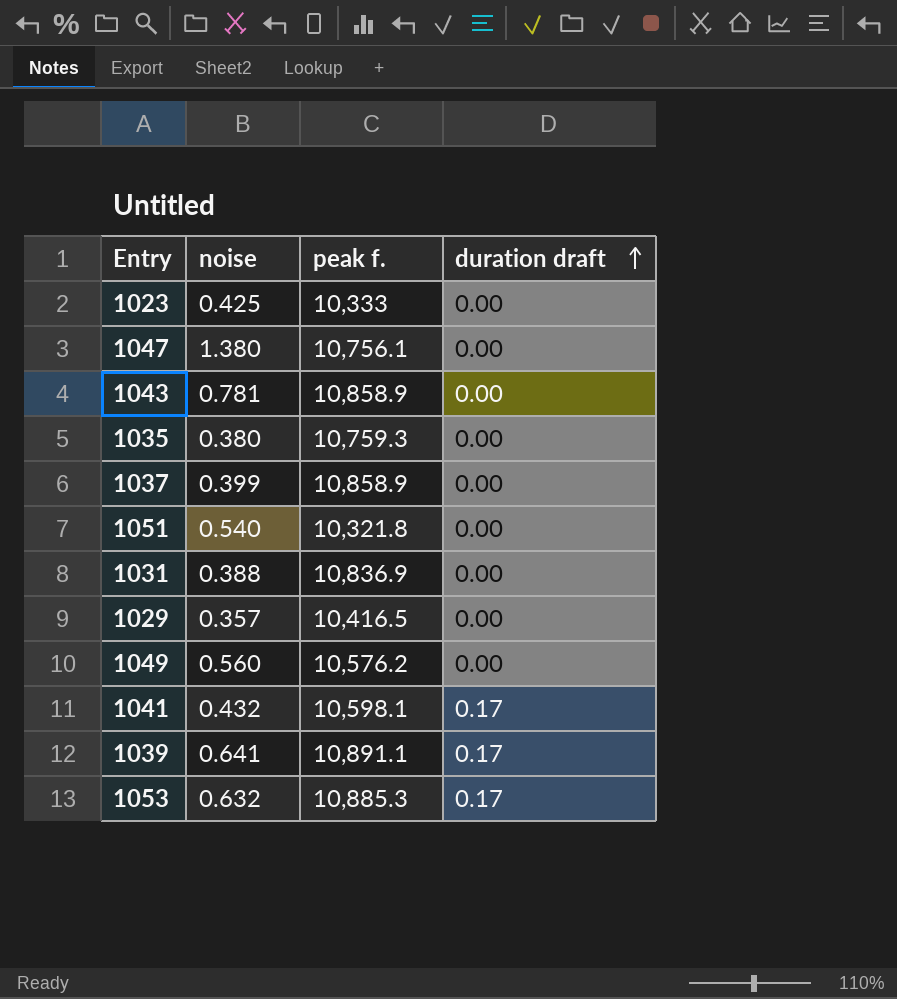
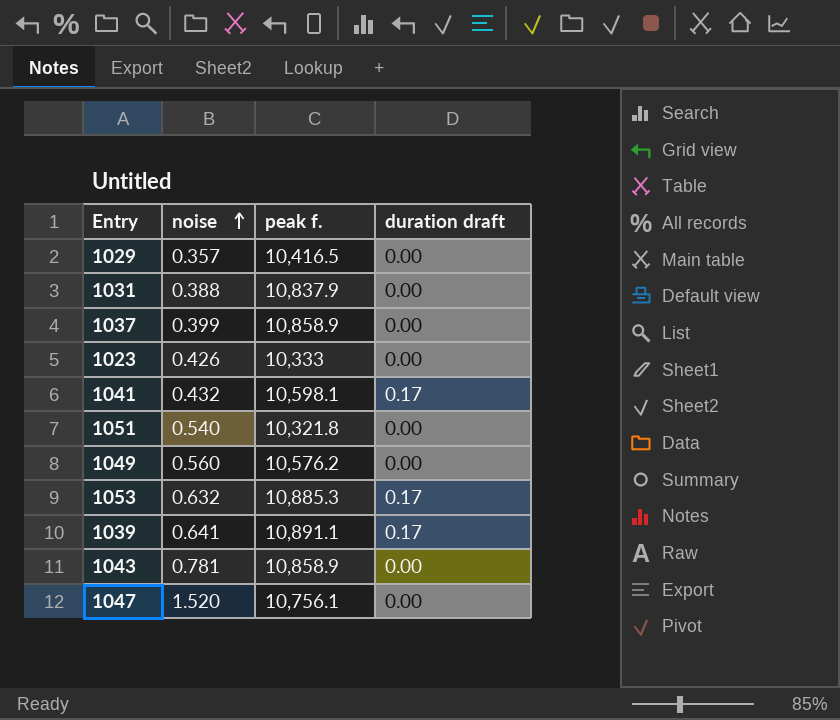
row order: duration draft ascending -> noise ascending
row 1035: 0.380 | 10,759.3 | 0.00 -> none
1031 | peak f.: 10,836.9 -> 10,837.9
1023 | noise: 0.425 -> 0.426
1047 | noise: 1.380 -> 1.520

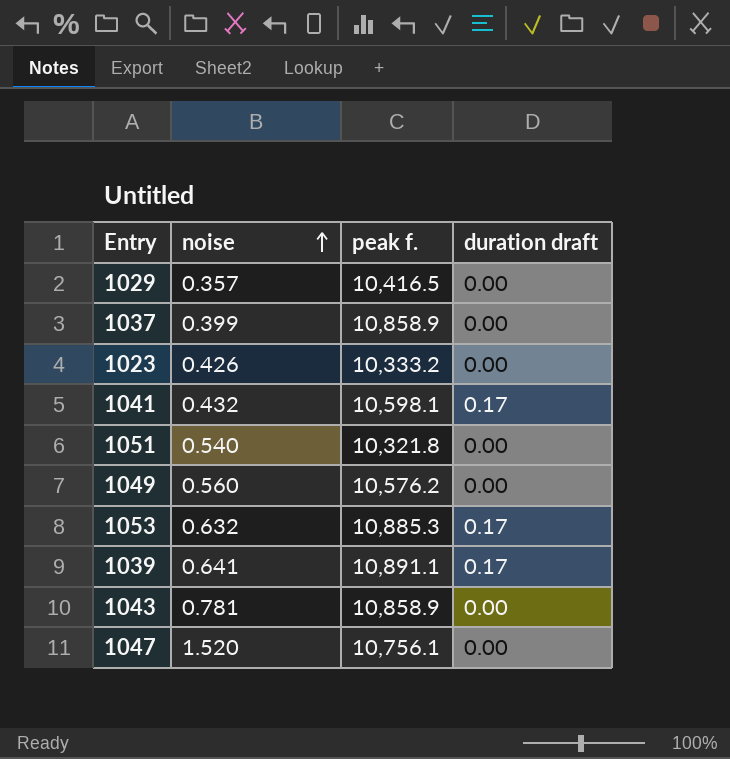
row 1031: 0.388 | 10,837.9 | 0.00 -> none
1023 | peak f.: 10,333 -> 10,333.2

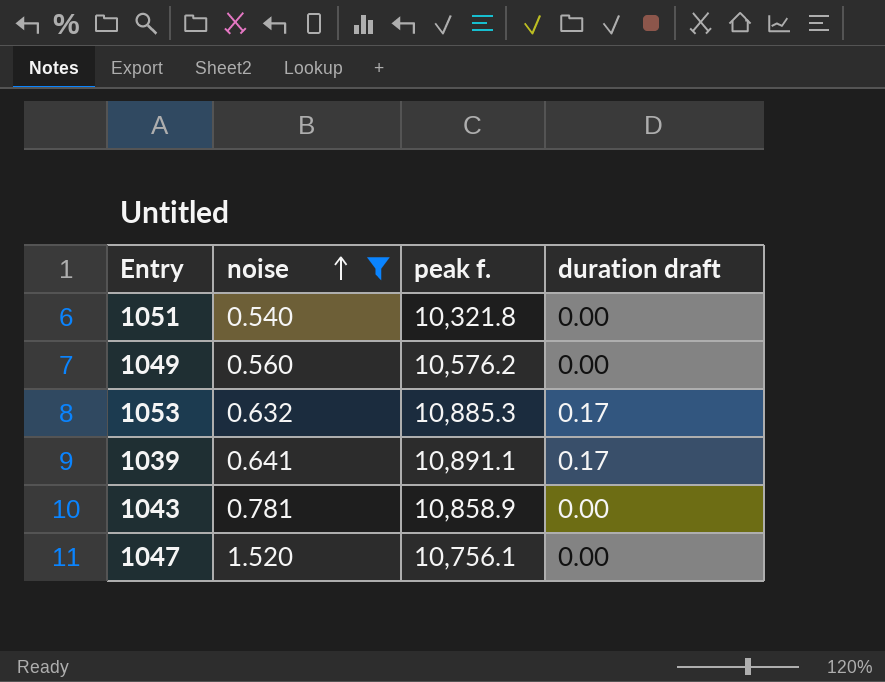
filter: none -> noise >= 0.540

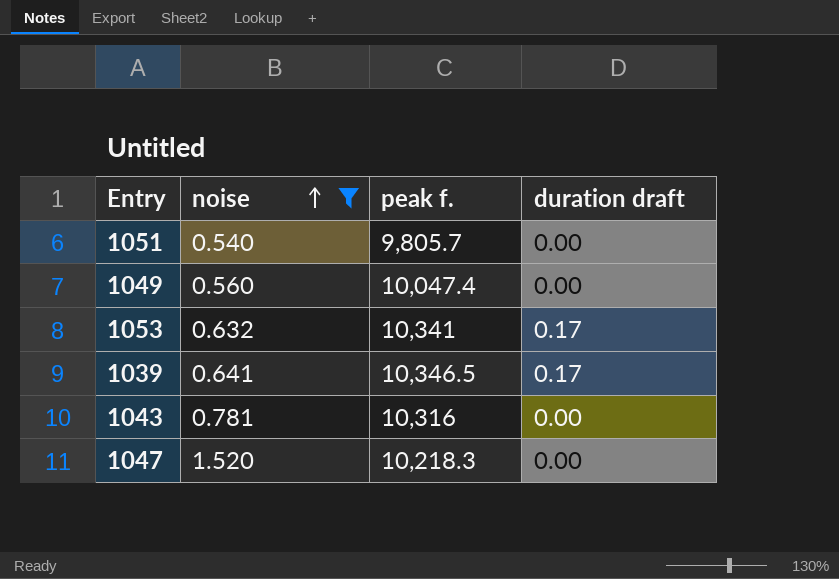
1051 | peak f.: 10,321.8 -> 9,805.7
1049 | peak f.: 10,576.2 -> 10,047.4
1053 | peak f.: 10,885.3 -> 10,341
1039 | peak f.: 10,891.1 -> 10,346.5
1043 | peak f.: 10,858.9 -> 10,316
1047 | peak f.: 10,756.1 -> 10,218.3

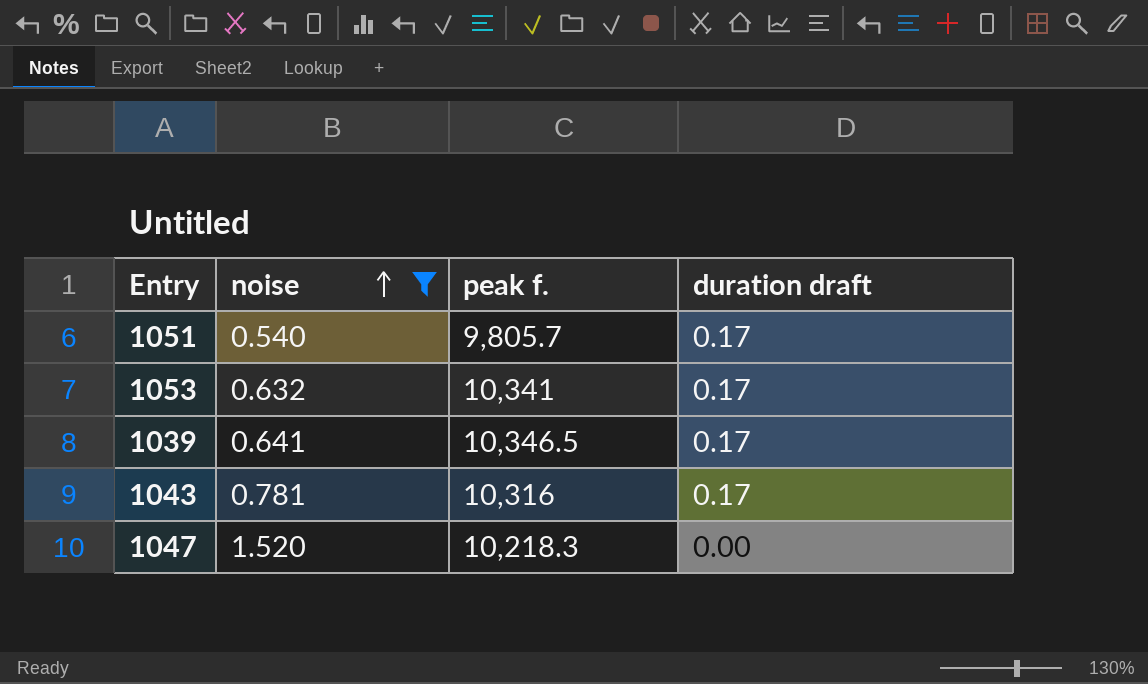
row 1049: 0.560 | 10,047.4 | 0.00 -> none
1051 | duration draft: 0.00 -> 0.17
1043 | duration draft: 0.00 -> 0.17

